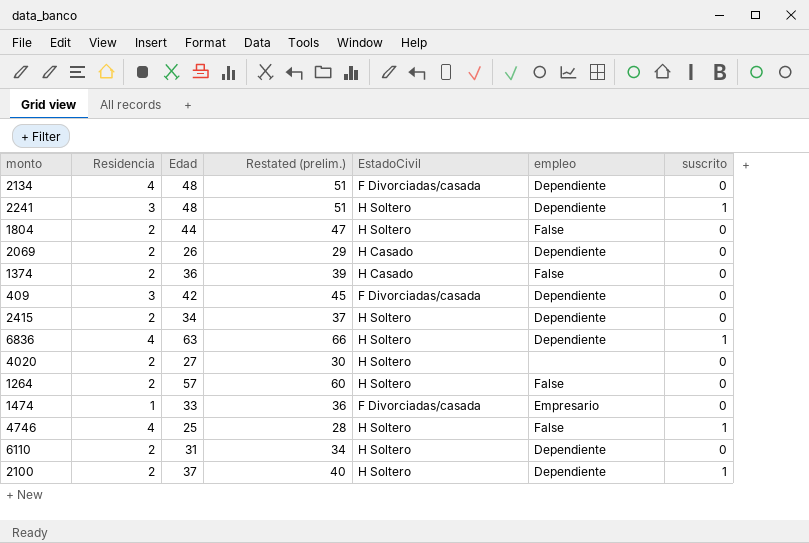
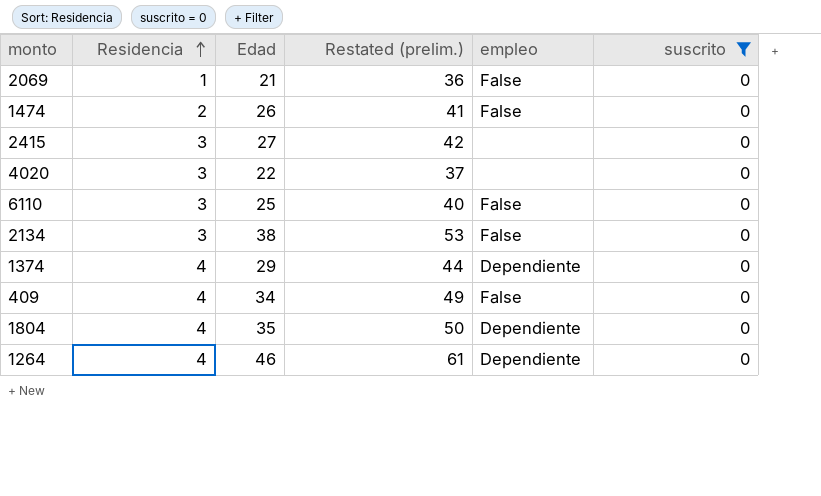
filter: none -> suscrito = 0
row order: none -> Residencia ascending
column EstadoCivil | position: 5 -> none
column Restated (prelim.) | formula: [Edad] + 3 -> [Edad] + 15
2069 | Residencia: 2 -> 1
2069 | Edad: 26 -> 21
2069 | empleo: Dependiente -> False
1474 | Residencia: 1 -> 2
1474 | Edad: 33 -> 26
1474 | empleo: Empresario -> False
2415 | Residencia: 2 -> 3
2415 | Edad: 34 -> 27
2415 | empleo: Dependiente -> none
4020 | Residencia: 2 -> 3
4020 | Edad: 27 -> 22
6110 | Residencia: 2 -> 3
6110 | Edad: 31 -> 25
6110 | empleo: Dependiente -> False
2134 | Residencia: 4 -> 3
2134 | Edad: 48 -> 38
2134 | empleo: Dependiente -> False
1374 | Residencia: 2 -> 4
1374 | Edad: 36 -> 29
1374 | empleo: False -> Dependiente
409 | Residencia: 3 -> 4
409 | Edad: 42 -> 34
409 | empleo: Dependiente -> False
1804 | Residencia: 2 -> 4
1804 | Edad: 44 -> 35
1804 | empleo: False -> Dependiente
1264 | Residencia: 2 -> 4
1264 | Edad: 57 -> 46
1264 | empleo: False -> Dependiente

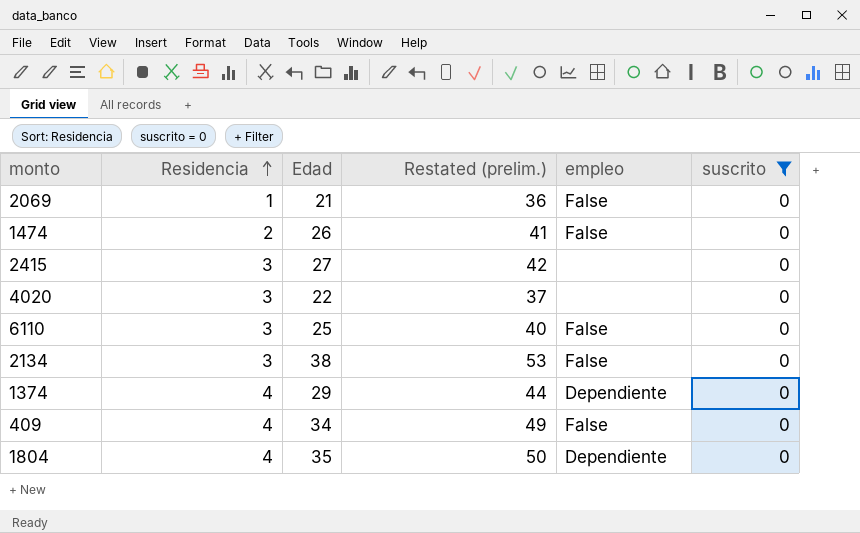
row 1264: 4 | 46 | 61 | Dependiente | 0 -> none

